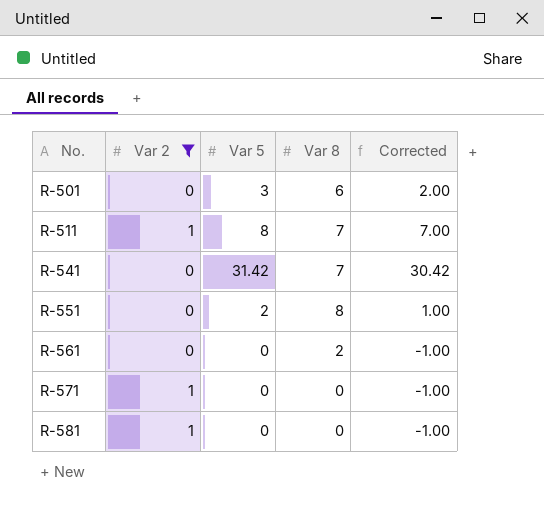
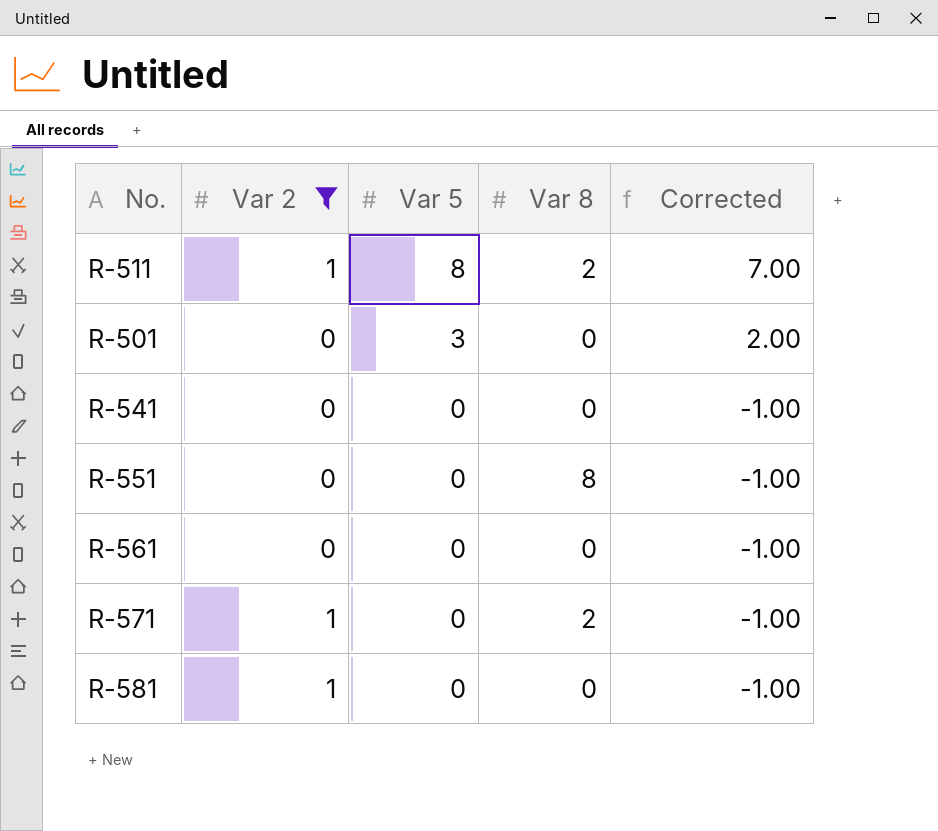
row order: No. ascending -> Var 5 descending
R-511 | Var 8: 7 -> 2
R-501 | Var 8: 6 -> 0
R-541 | Var 5: 31.42 -> 0
R-541 | Var 8: 7 -> 0
R-541 | Corrected: 30.42 -> -1.00
R-551 | Var 5: 2 -> 0
R-551 | Corrected: 1.00 -> -1.00
R-561 | Var 8: 2 -> 0
R-571 | Var 8: 0 -> 2

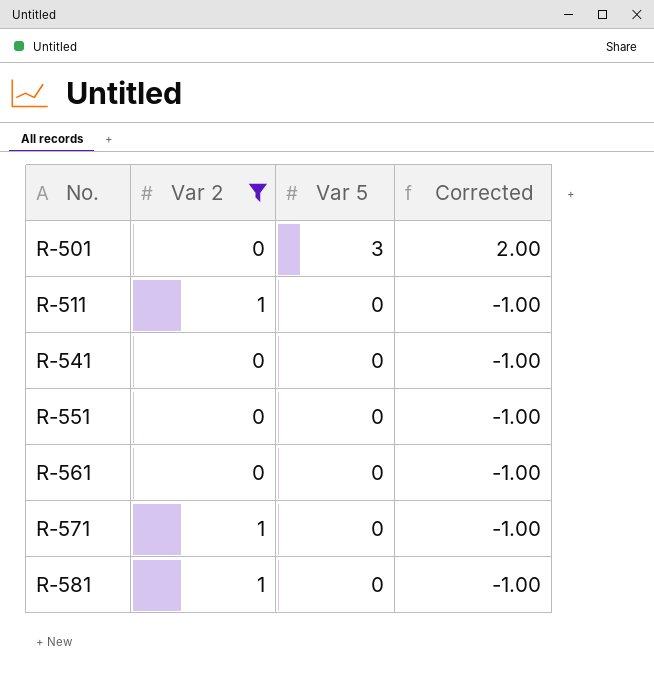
row order: Var 5 descending -> No. ascending
column Var 8 | position: 4 -> none
R-511 | Var 5: 8 -> 0
R-511 | Corrected: 7.00 -> -1.00

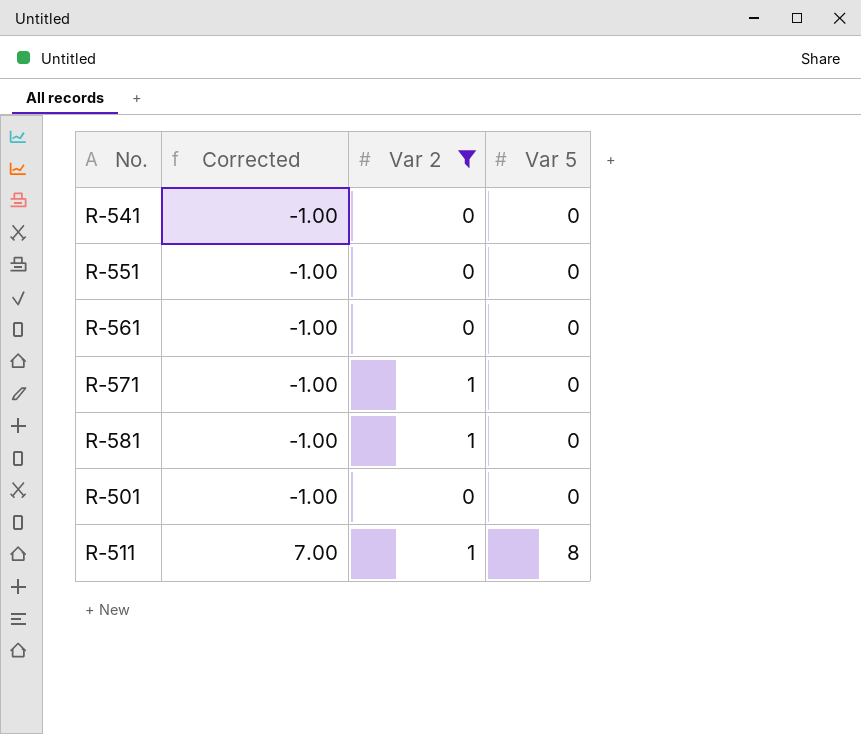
row order: No. ascending -> Corrected ascending
column Corrected | position: 4 -> 2
R-501 | Corrected: 2.00 -> -1.00
R-501 | Var 5: 3 -> 0
R-511 | Corrected: -1.00 -> 7.00
R-511 | Var 5: 0 -> 8

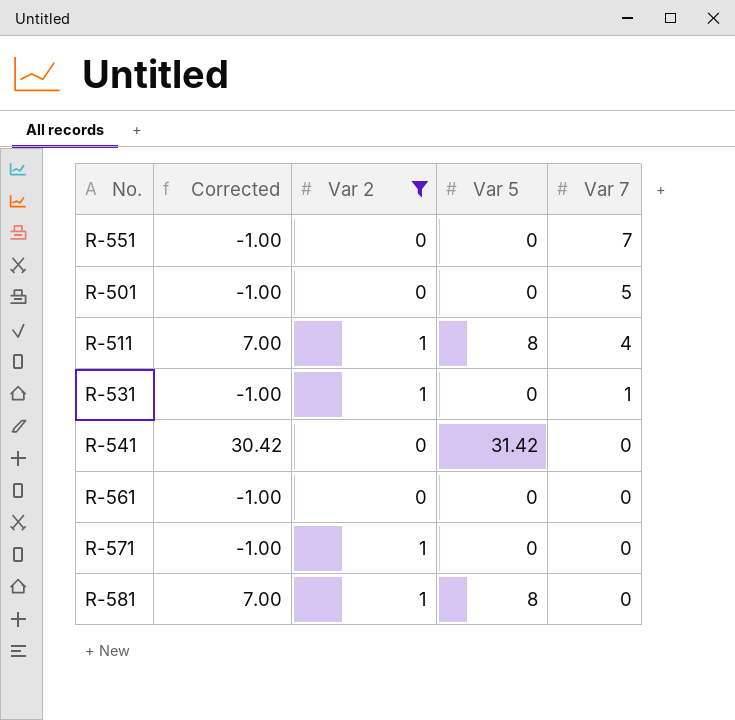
row order: Corrected ascending -> Var 7 descending
column Var 7 | position: none -> 5
row R-531: none -> -1.00 | 1 | 0 | 1
R-541 | Corrected: -1.00 -> 30.42
R-541 | Var 5: 0 -> 31.42
R-581 | Corrected: -1.00 -> 7.00
R-581 | Var 5: 0 -> 8

